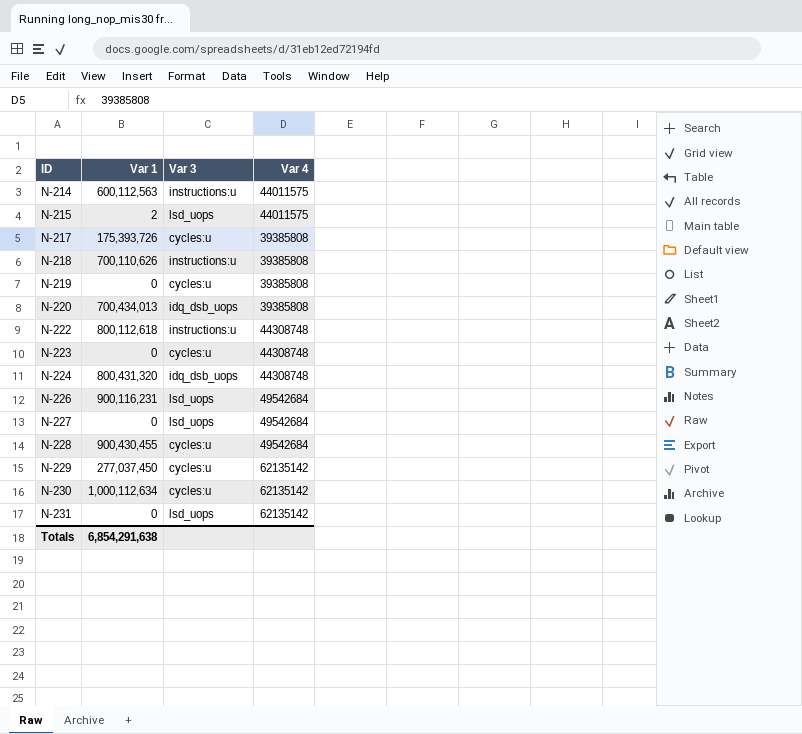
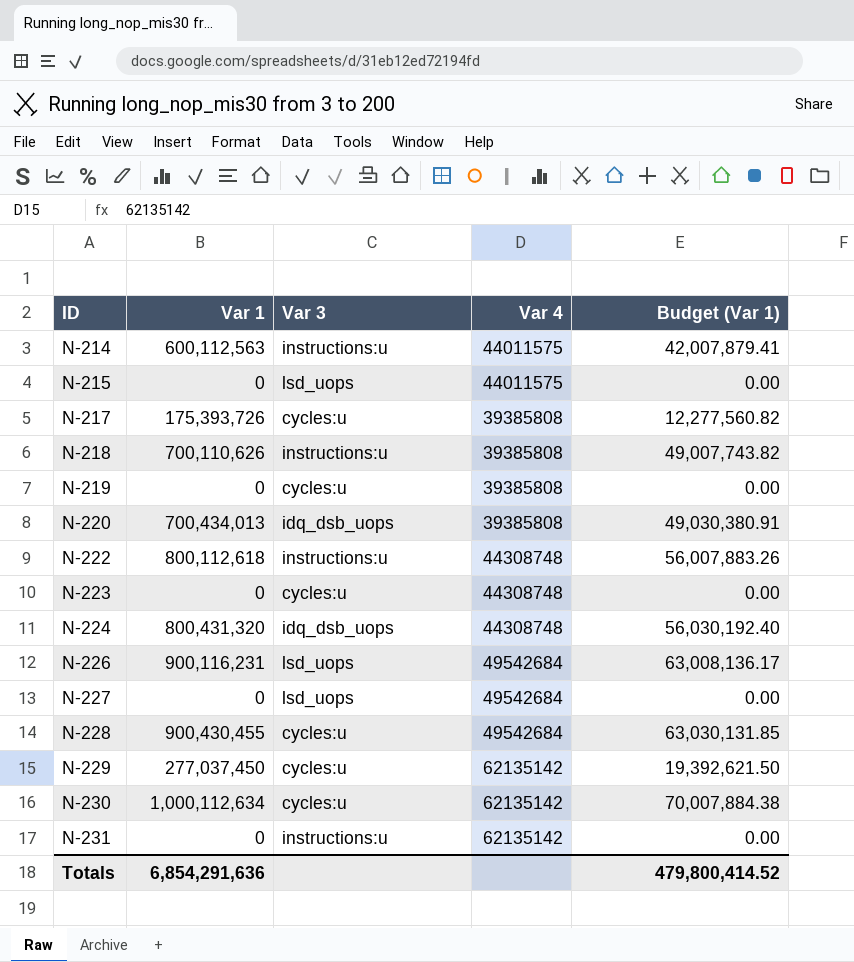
column Budget (Var 1) | formula: none -> [Var 1] * 0.07
N-215 | Var 1: 2 -> 0
N-231 | Var 3: lsd_uops -> instructions:u
Totals | Var 1: 6,854,291,638 -> 6,854,291,636

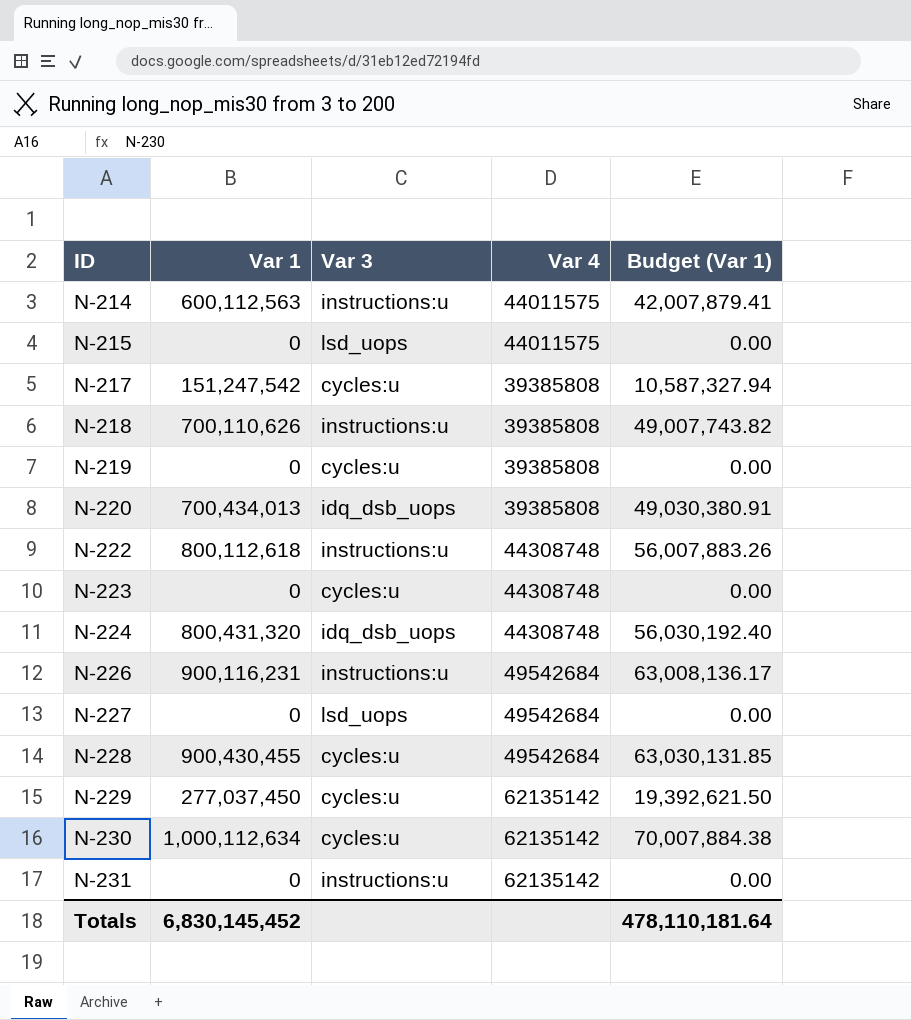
N-217 | Var 1: 175,393,726 -> 151,247,542
N-217 | Budget (Var 1): 12,277,560.82 -> 10,587,327.94
N-226 | Var 3: lsd_uops -> instructions:u
Totals | Var 1: 6,854,291,636 -> 6,830,145,452
Totals | Budget (Var 1): 479,800,414.52 -> 478,110,181.64

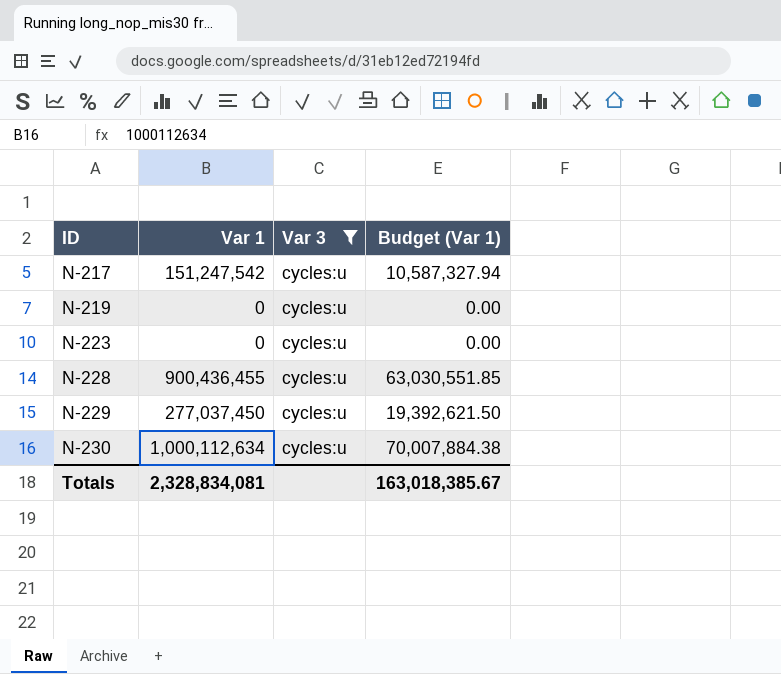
filter: none -> Var 3 = cycles:u
column Var 4 | position: 4 -> none
N-228 | Var 1: 900,430,455 -> 900,436,455
N-228 | Budget (Var 1): 63,030,131.85 -> 63,030,551.85
Totals | Var 1: 6,830,145,452 -> 2,328,834,081
Totals | Budget (Var 1): 478,110,181.64 -> 163,018,385.67

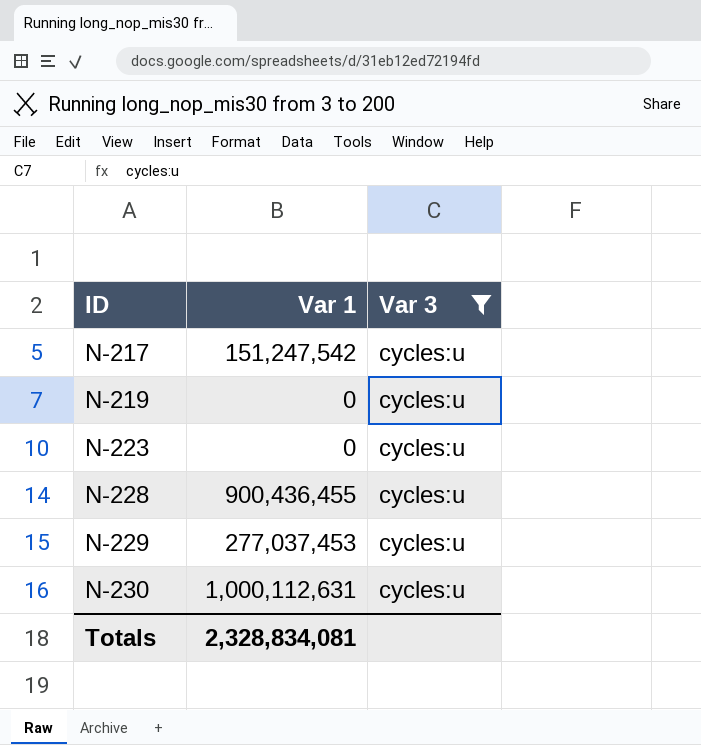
column Budget (Var 1) | formula: [Var 1] * 0.07 -> none
N-229 | Var 1: 277,037,450 -> 277,037,453
N-230 | Var 1: 1,000,112,634 -> 1,000,112,631

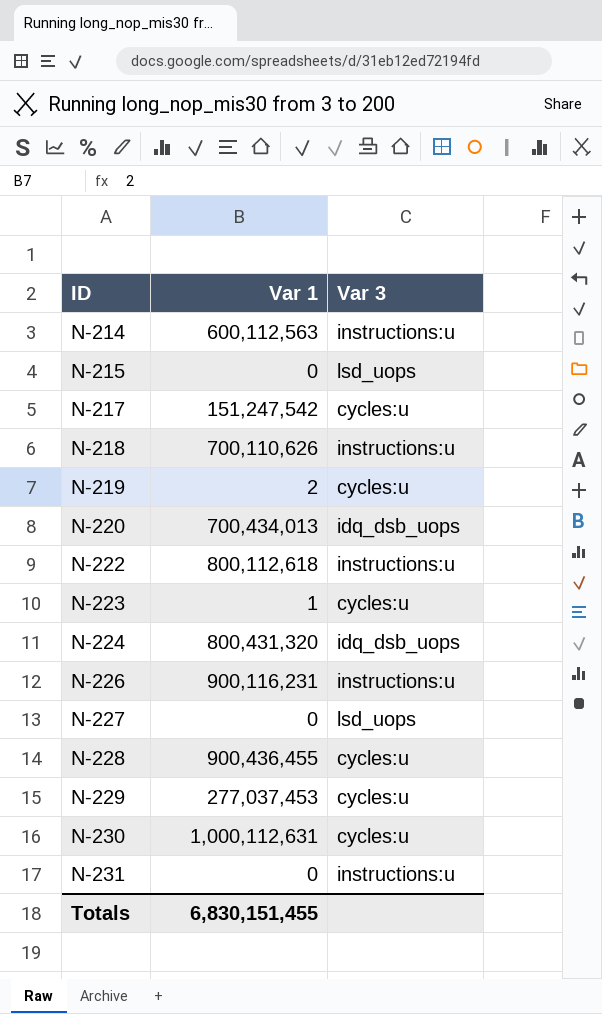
filter: Var 3 = cycles:u -> none
N-219 | Var 1: 0 -> 2
N-223 | Var 1: 0 -> 1
Totals | Var 1: 2,328,834,081 -> 6,830,151,455

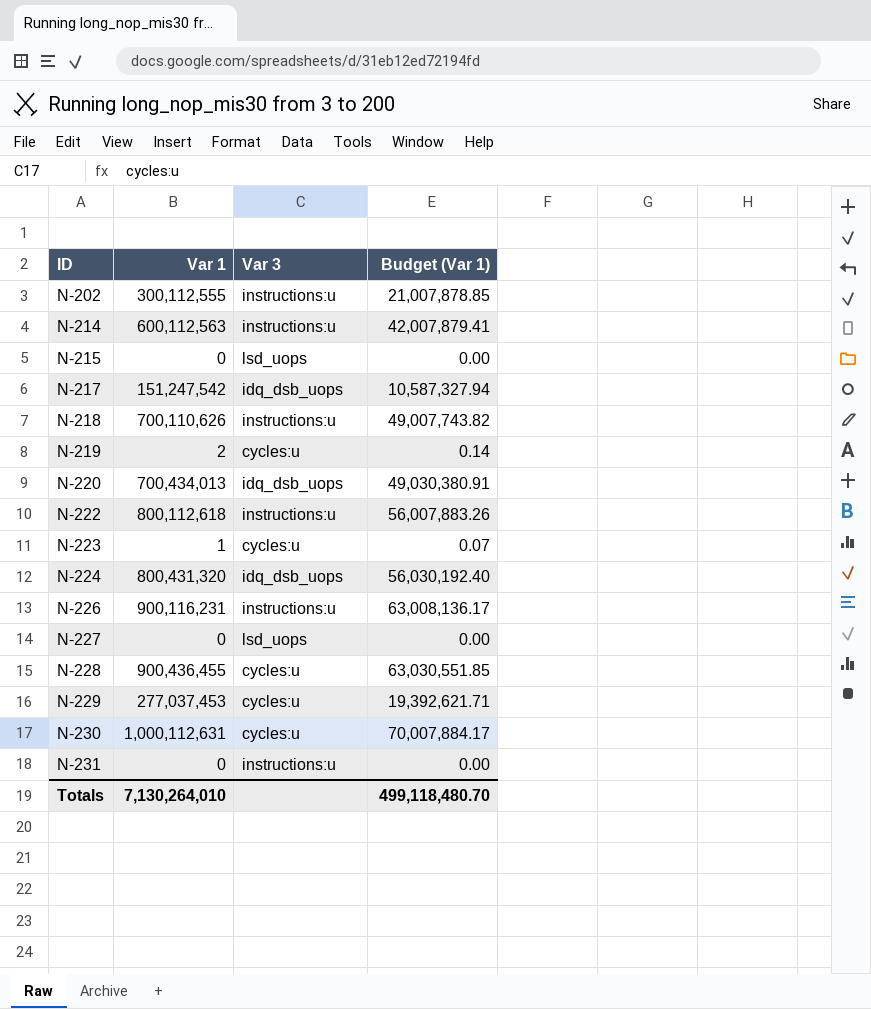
column Budget (Var 1) | formula: none -> [Var 1] * 0.07
row N-202: none -> 300,112,555 | instructions:u | 21,007,878.85
N-217 | Var 3: cycles:u -> idq_dsb_uops
Totals | Var 1: 6,830,151,455 -> 7,130,264,010

